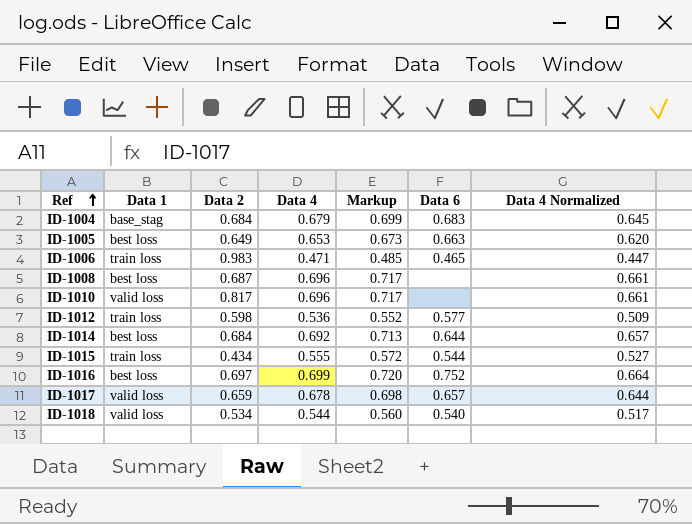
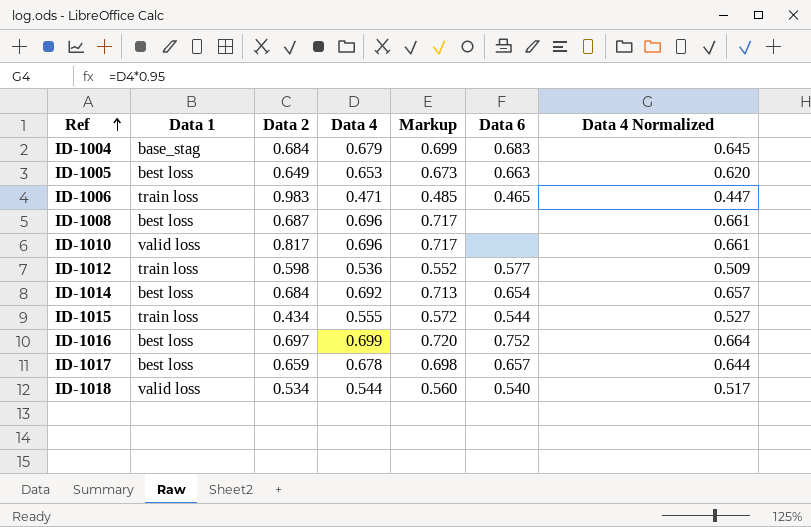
ID-1014 | Data 6: 0.644 -> 0.654
ID-1017 | Data 1: valid loss -> best loss

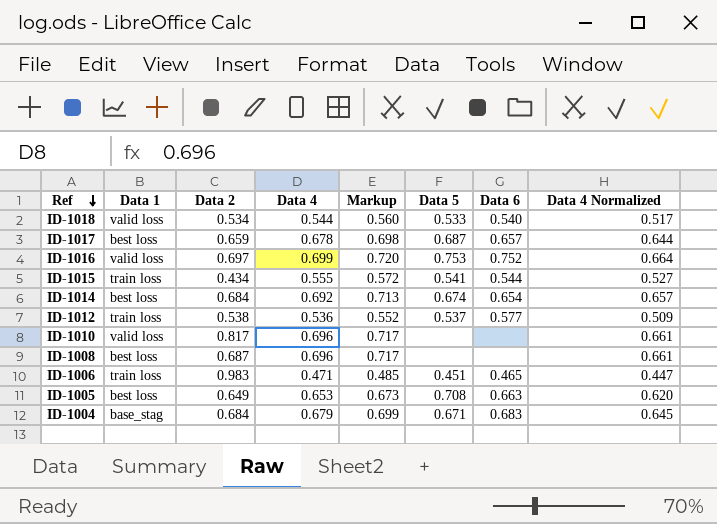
row order: Ref ascending -> Ref descending
column Data 5 | position: none -> 6
ID-1016 | Data 1: best loss -> valid loss
ID-1012 | Data 2: 0.598 -> 0.538

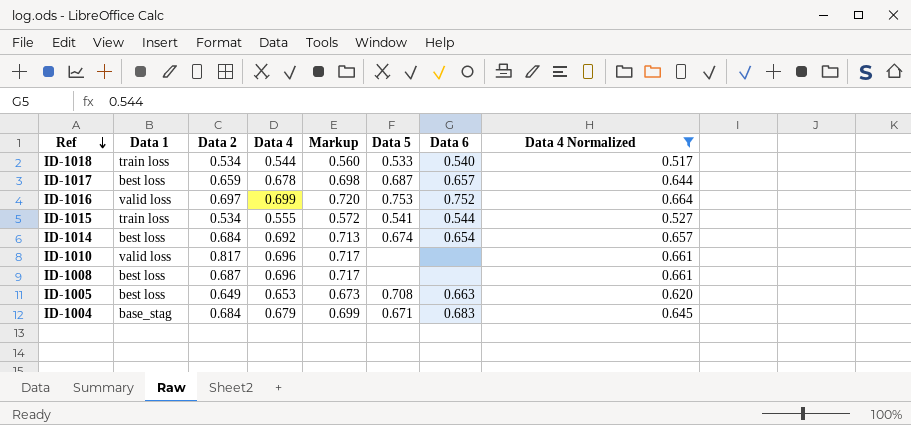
filter: none -> Data 4 Normalized >= 0.517
ID-1018 | Data 1: valid loss -> train loss
ID-1015 | Data 2: 0.434 -> 0.534

